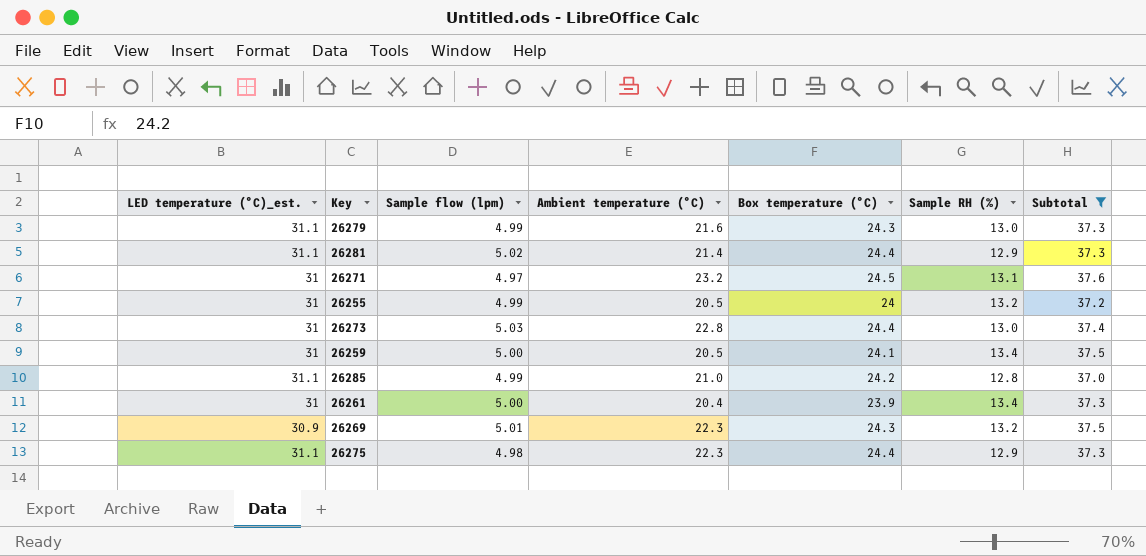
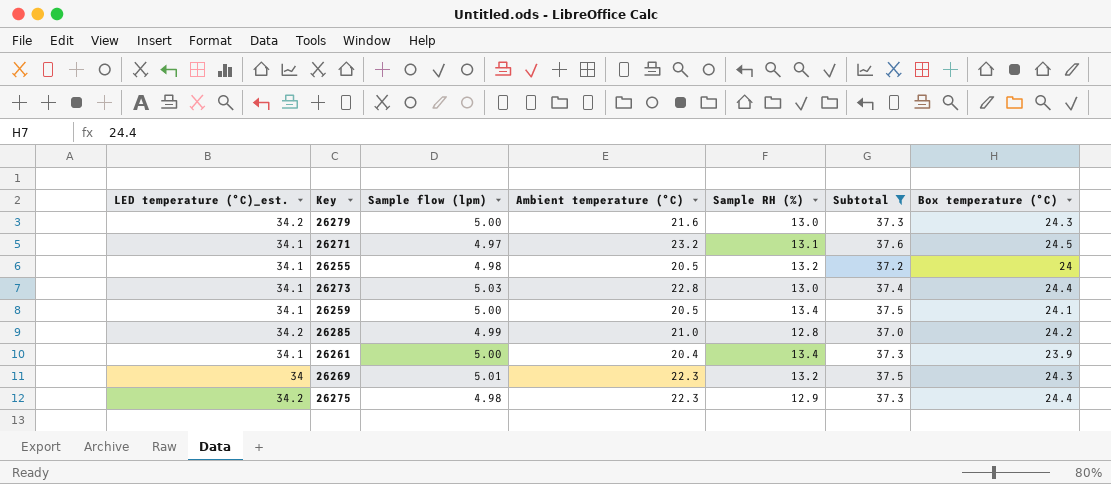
column Box temperature (°C) | position: 5 -> 7
row 26281: 31.1 | 5.02 | 21.4 | 24.4 | 12.9 | 37.3 -> none
26279 | LED temperature (°C)_est.: 31.1 -> 34.2
26279 | Sample flow (lpm): 4.99 -> 5.00
26271 | LED temperature (°C)_est.: 31 -> 34.1
26255 | LED temperature (°C)_est.: 31 -> 34.1
26255 | Sample flow (lpm): 4.99 -> 4.98
26273 | LED temperature (°C)_est.: 31 -> 34.1
26259 | LED temperature (°C)_est.: 31 -> 34.1
26285 | LED temperature (°C)_est.: 31.1 -> 34.2
26261 | LED temperature (°C)_est.: 31 -> 34.1
26269 | LED temperature (°C)_est.: 30.9 -> 34
26275 | LED temperature (°C)_est.: 31.1 -> 34.2

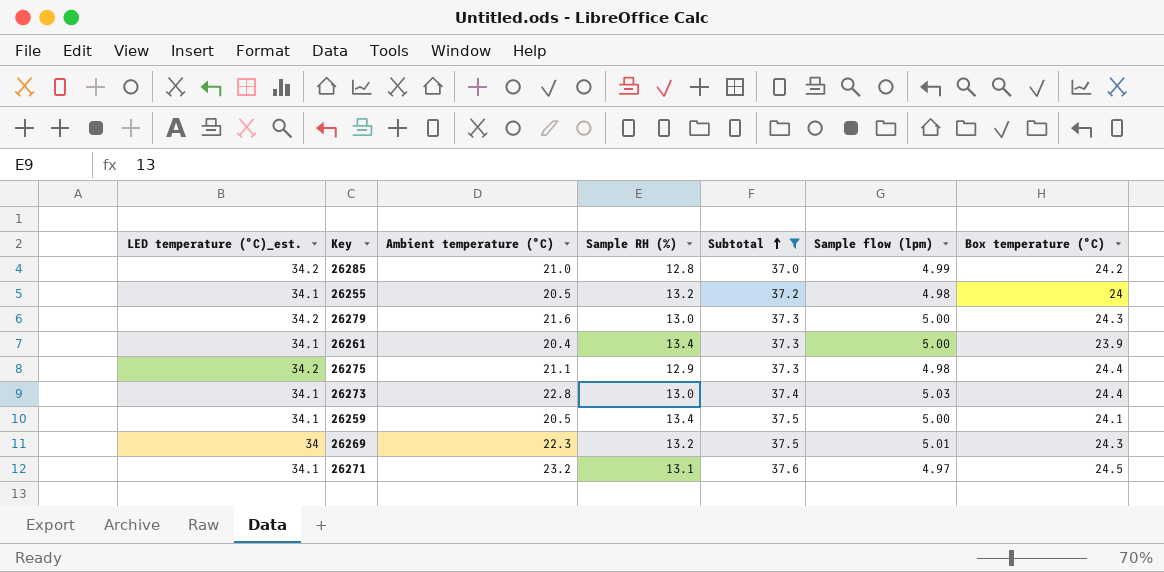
row order: none -> Subtotal ascending
column Sample flow (lpm) | position: 3 -> 6
26275 | Ambient temperature (°C): 22.3 -> 21.1

